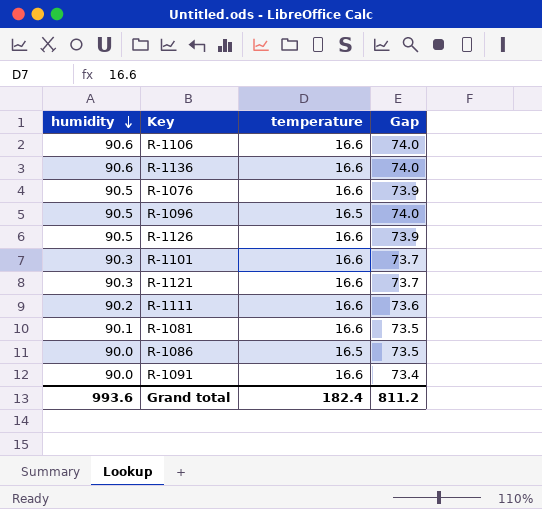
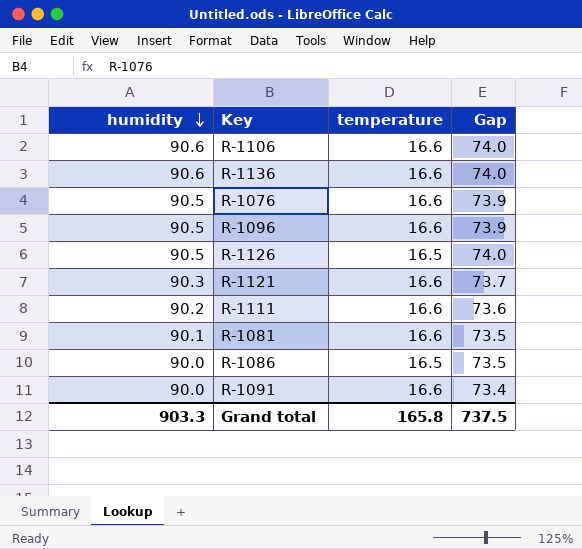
row R-1101: 90.3 | 16.6 | 73.7 -> none
R-1096 | temperature: 16.5 -> 16.6
R-1096 | Gap: 74.0 -> 73.9
R-1126 | temperature: 16.6 -> 16.5
R-1126 | Gap: 73.9 -> 74.0
Grand total | humidity: 993.6 -> 903.3
Grand total | temperature: 182.4 -> 165.8
Grand total | Gap: 811.2 -> 737.5

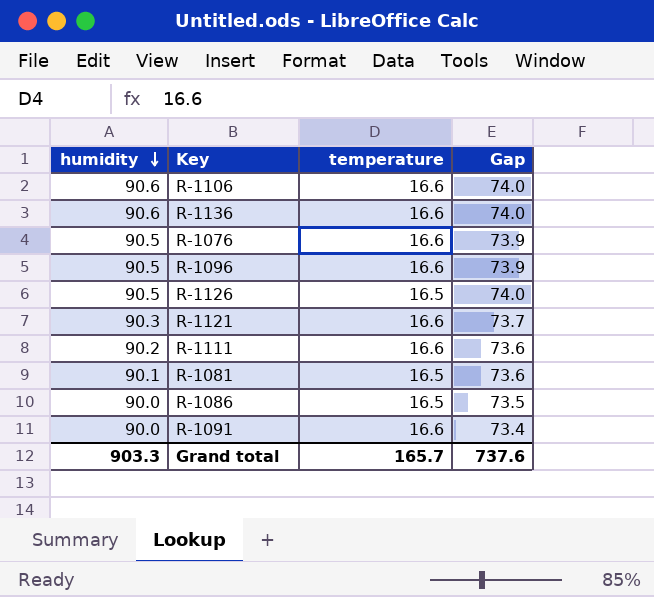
R-1081 | temperature: 16.6 -> 16.5
R-1081 | Gap: 73.5 -> 73.6
Grand total | temperature: 165.8 -> 165.7
Grand total | Gap: 737.5 -> 737.6

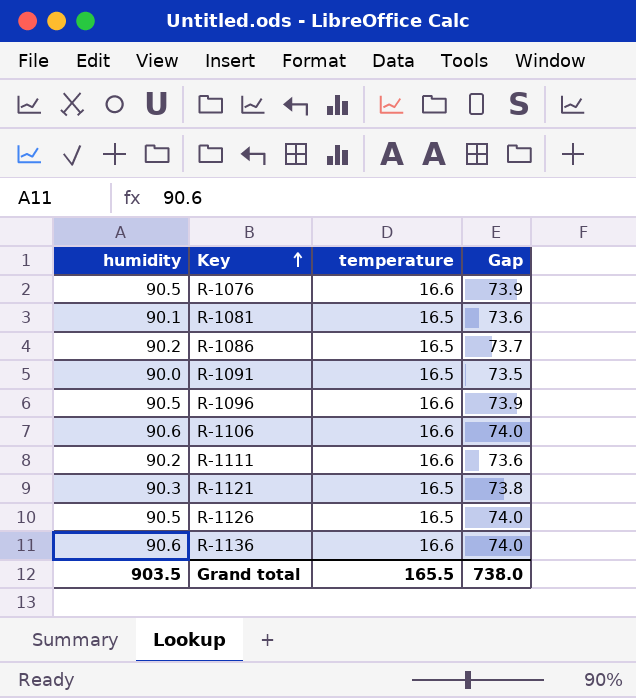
row order: humidity descending -> Key ascending
R-1086 | humidity: 90.0 -> 90.2
R-1086 | Gap: 73.5 -> 73.7
R-1091 | temperature: 16.6 -> 16.5
R-1091 | Gap: 73.4 -> 73.5
R-1121 | temperature: 16.6 -> 16.5
R-1121 | Gap: 73.7 -> 73.8
Grand total | humidity: 903.3 -> 903.5
Grand total | temperature: 165.7 -> 165.5
Grand total | Gap: 737.6 -> 738.0

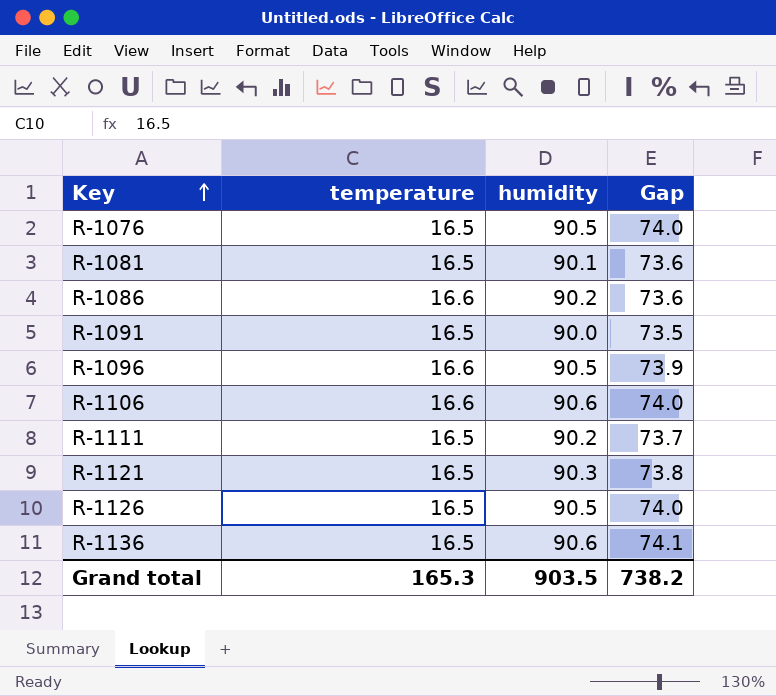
column humidity | position: 1 -> 3
R-1076 | temperature: 16.6 -> 16.5
R-1076 | Gap: 73.9 -> 74.0
R-1086 | temperature: 16.5 -> 16.6
R-1086 | Gap: 73.7 -> 73.6
R-1111 | temperature: 16.6 -> 16.5
R-1111 | Gap: 73.6 -> 73.7
R-1136 | temperature: 16.6 -> 16.5
R-1136 | Gap: 74.0 -> 74.1
Grand total | temperature: 165.5 -> 165.3
Grand total | Gap: 738.0 -> 738.2

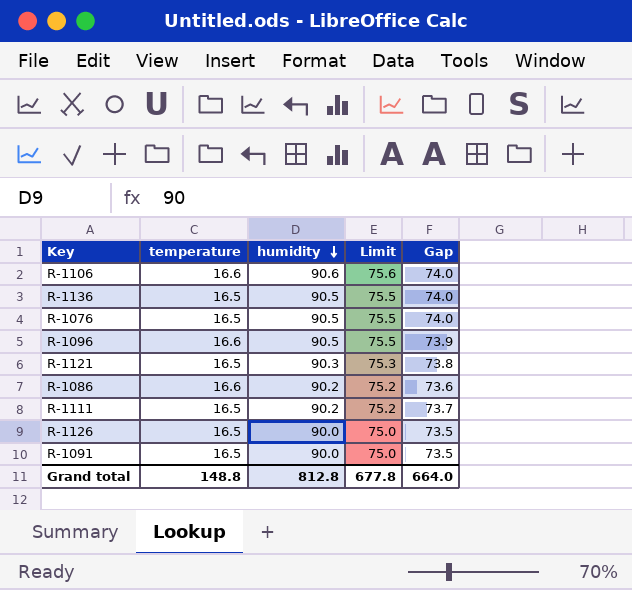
row order: Key ascending -> humidity descending
column Limit | formula: none -> [humidity] - 15
row R-1081: 16.5 | 90.1 | 73.6 -> none
R-1136 | humidity: 90.6 -> 90.5
R-1136 | Gap: 74.1 -> 74.0
R-1126 | humidity: 90.5 -> 90.0
R-1126 | Gap: 74.0 -> 73.5
Grand total | temperature: 165.3 -> 148.8
Grand total | humidity: 903.5 -> 812.8
Grand total | Gap: 738.2 -> 664.0

